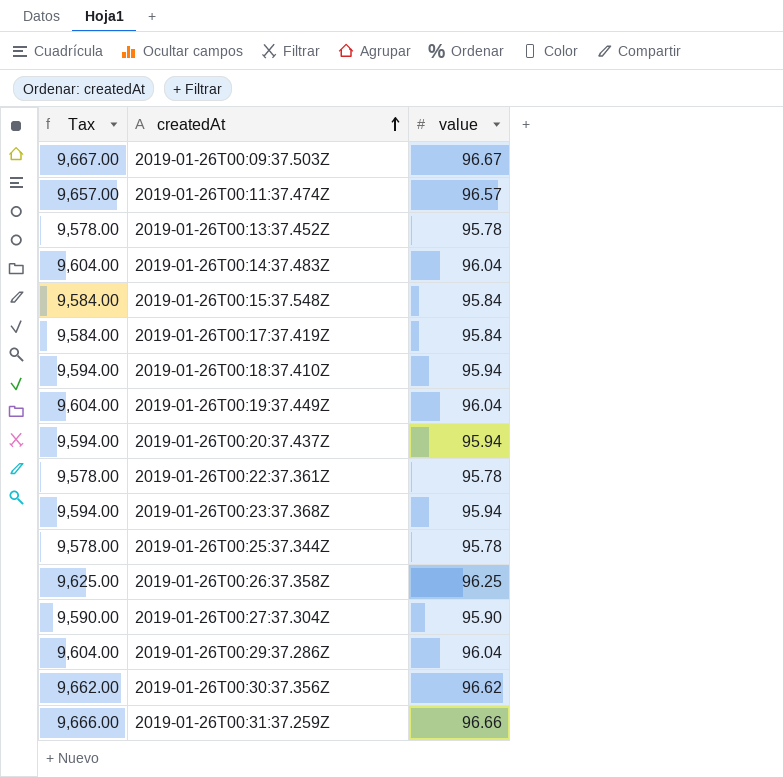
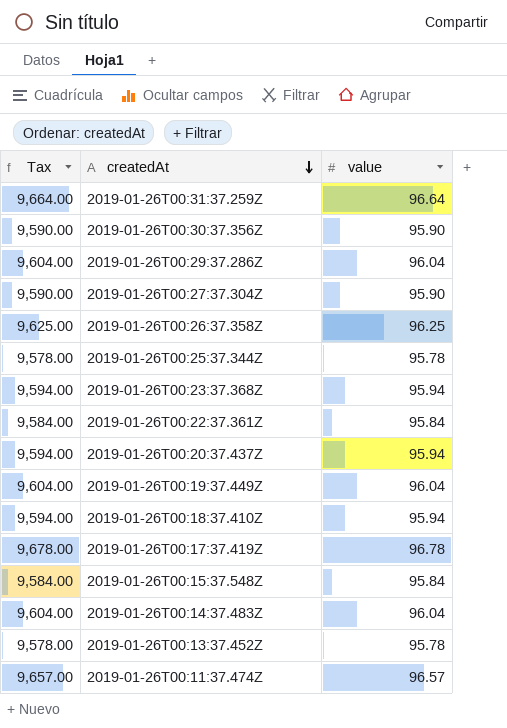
row order: createdAt ascending -> createdAt descending
row 2019-01-26T00:09:37.503Z: 9,667.00 | 96.67 -> none
2019-01-26T00:31:37.259Z | Tax: 9,666.00 -> 9,664.00
2019-01-26T00:31:37.259Z | value: 96.66 -> 96.64
2019-01-26T00:30:37.356Z | Tax: 9,662.00 -> 9,590.00
2019-01-26T00:30:37.356Z | value: 96.62 -> 95.90
2019-01-26T00:22:37.361Z | Tax: 9,578.00 -> 9,584.00
2019-01-26T00:22:37.361Z | value: 95.78 -> 95.84
2019-01-26T00:17:37.419Z | Tax: 9,584.00 -> 9,678.00
2019-01-26T00:17:37.419Z | value: 95.84 -> 96.78

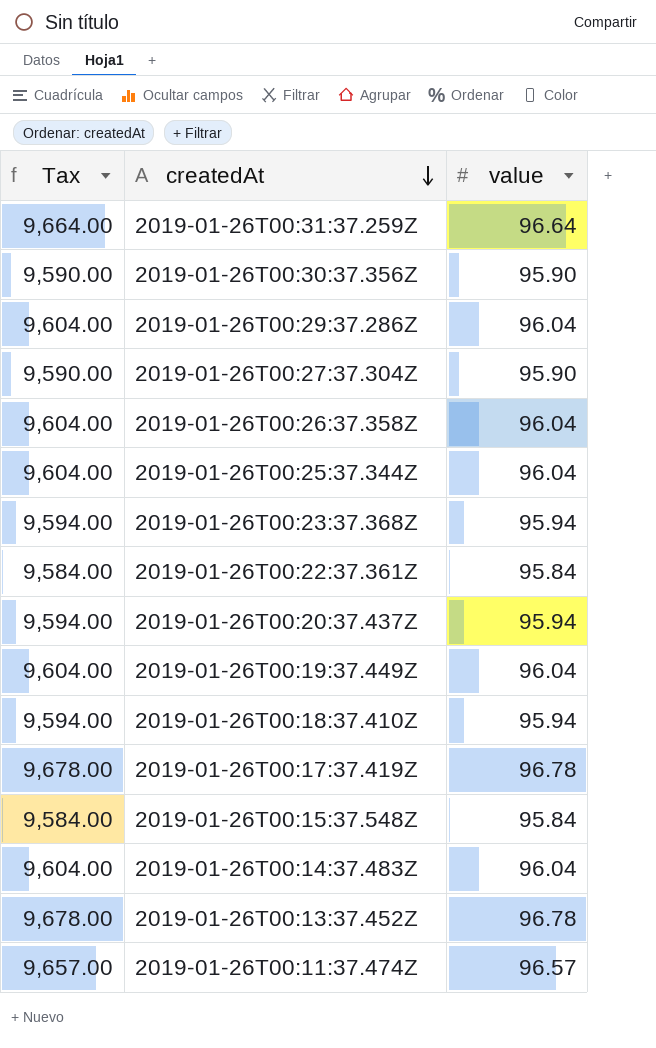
2019-01-26T00:26:37.358Z | Tax: 9,625.00 -> 9,604.00
2019-01-26T00:26:37.358Z | value: 96.25 -> 96.04
2019-01-26T00:25:37.344Z | Tax: 9,578.00 -> 9,604.00
2019-01-26T00:25:37.344Z | value: 95.78 -> 96.04
2019-01-26T00:13:37.452Z | Tax: 9,578.00 -> 9,678.00
2019-01-26T00:13:37.452Z | value: 95.78 -> 96.78

